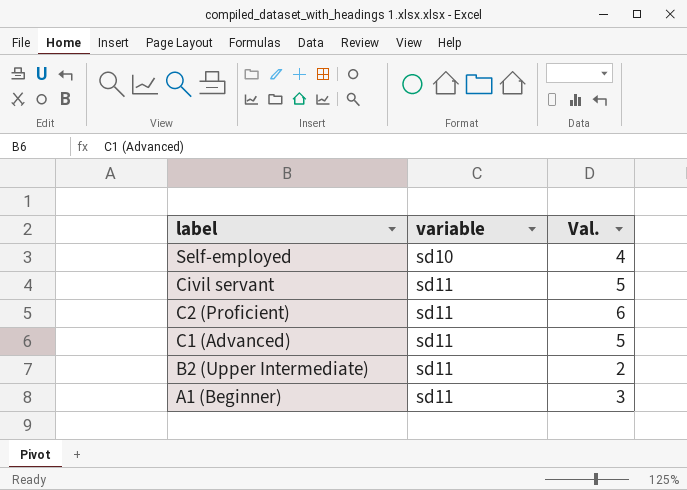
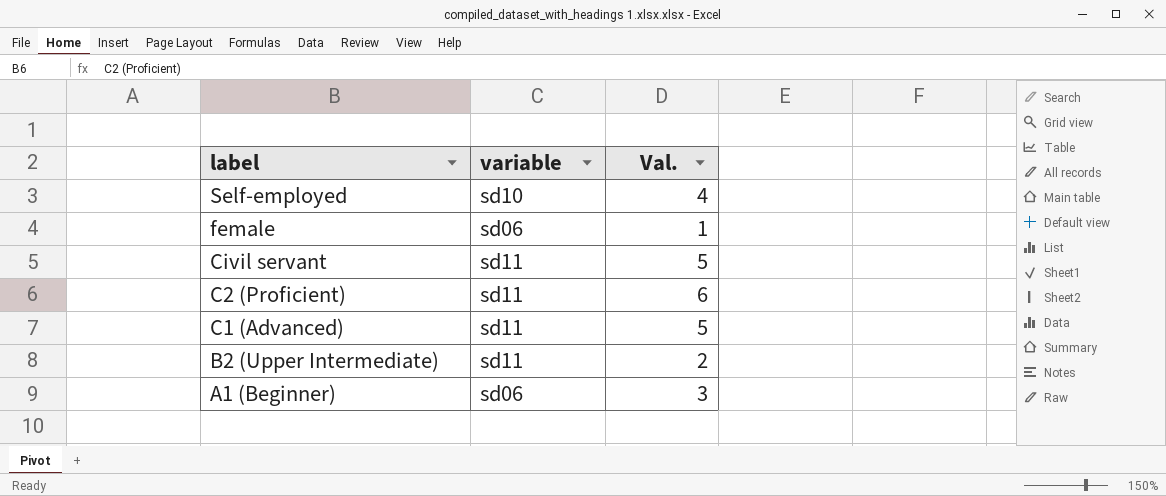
row female: none -> sd06 | 1
A1 (Beginner) | variable: sd11 -> sd06

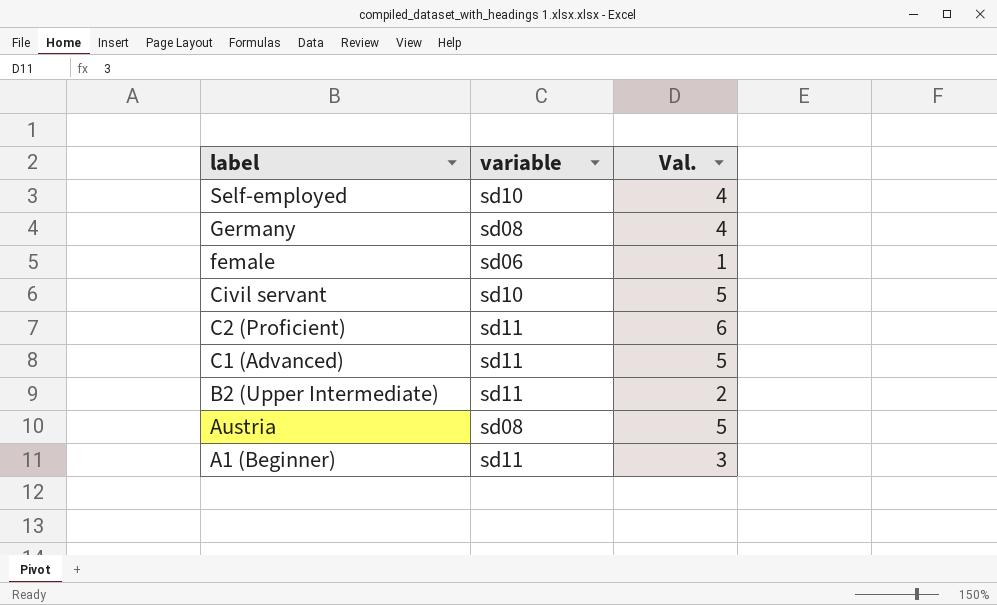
row Germany: none -> sd08 | 4
Civil servant | variable: sd11 -> sd10
row Austria: none -> sd08 | 5
A1 (Beginner) | variable: sd06 -> sd11

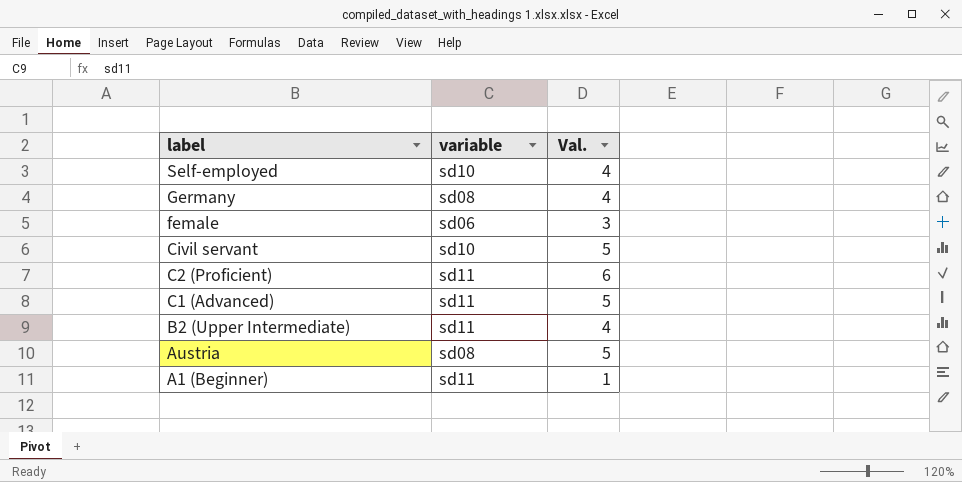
female | Val.: 1 -> 3
B2 (Upper Intermediate) | Val.: 2 -> 4
A1 (Beginner) | Val.: 3 -> 1

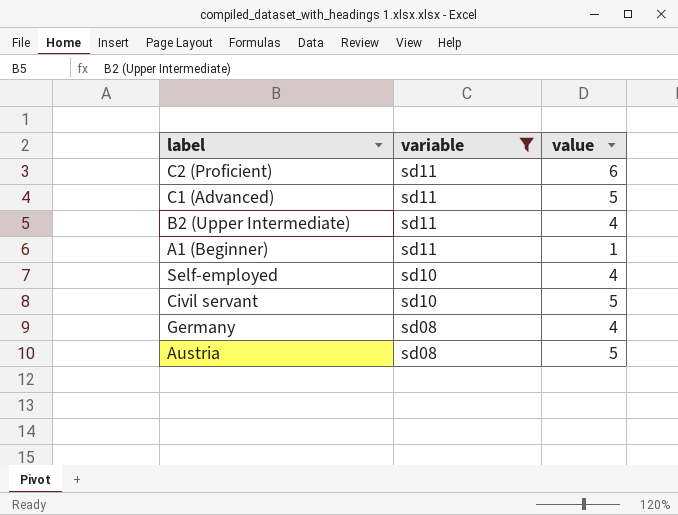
filter: none -> variable != sd06
row order: label descending -> variable descending
column name: Val. -> value

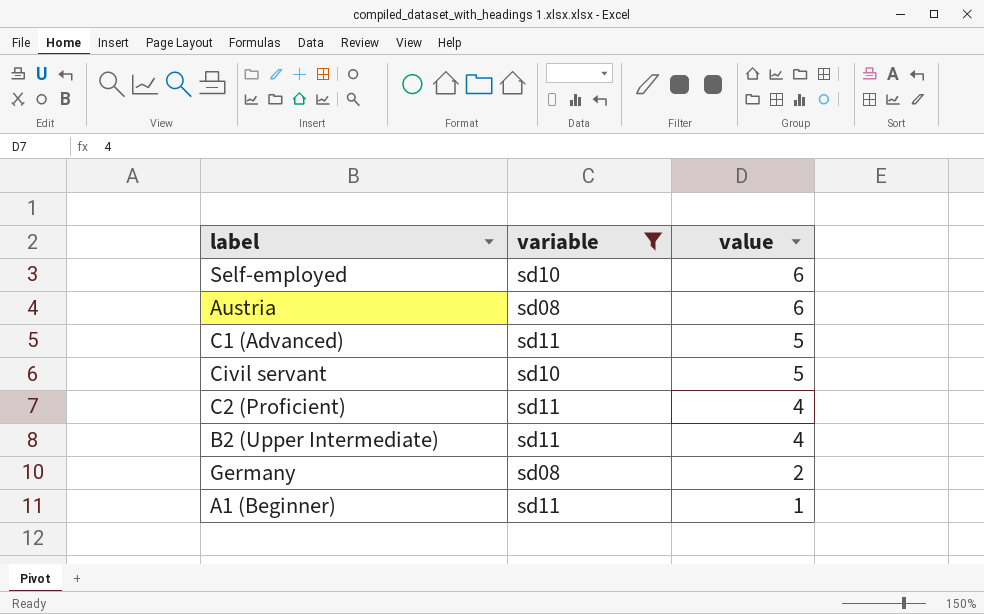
row order: variable descending -> value descending
Self-employed | value: 4 -> 6
Austria | value: 5 -> 6
C2 (Proficient) | value: 6 -> 4
Germany | value: 4 -> 2

